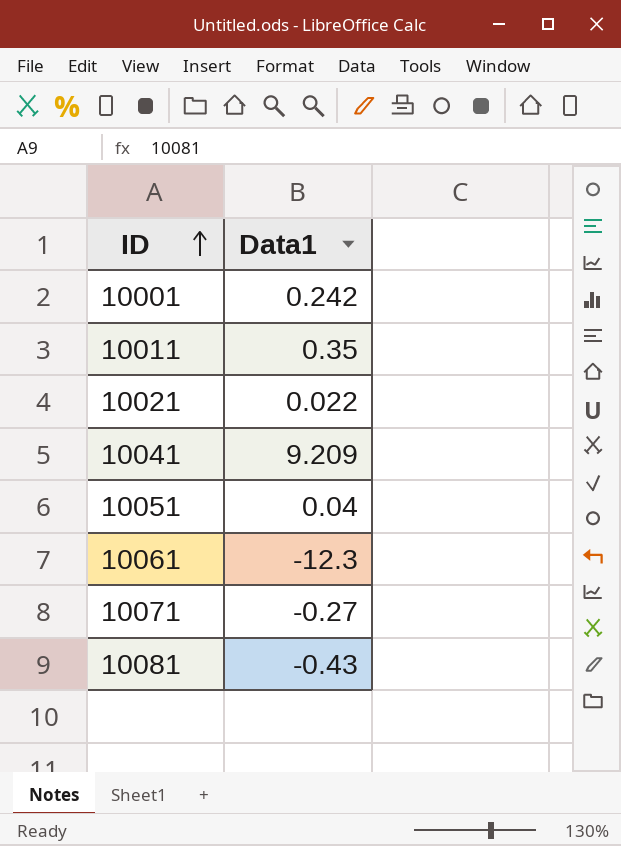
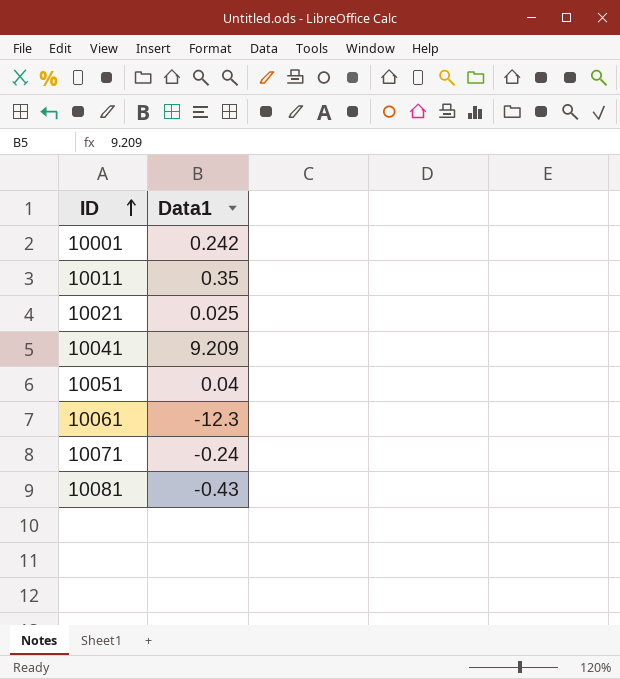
10021 | Data1: 0.022 -> 0.025
10071 | Data1: -0.27 -> -0.24

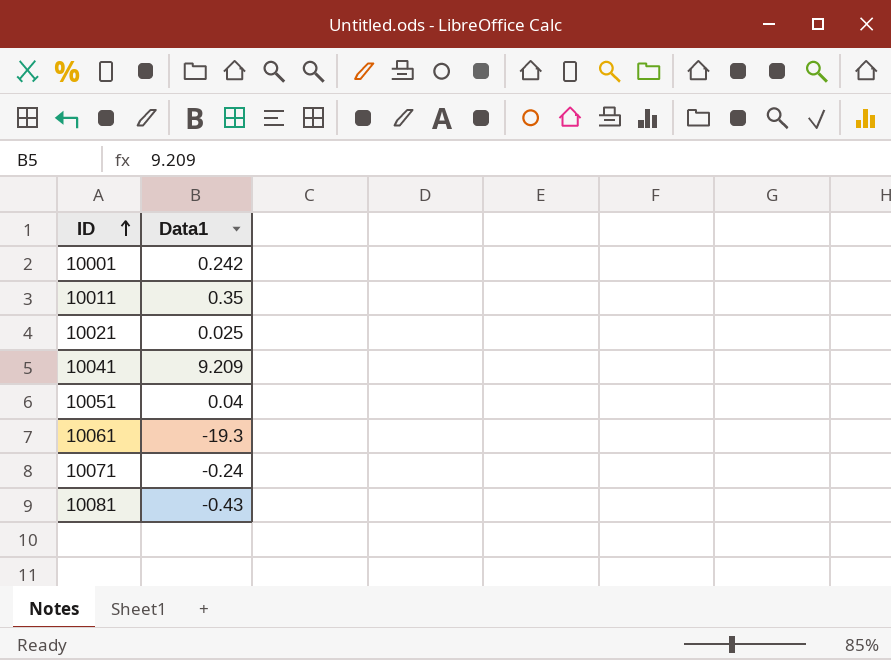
10061 | Data1: -12.3 -> -19.3

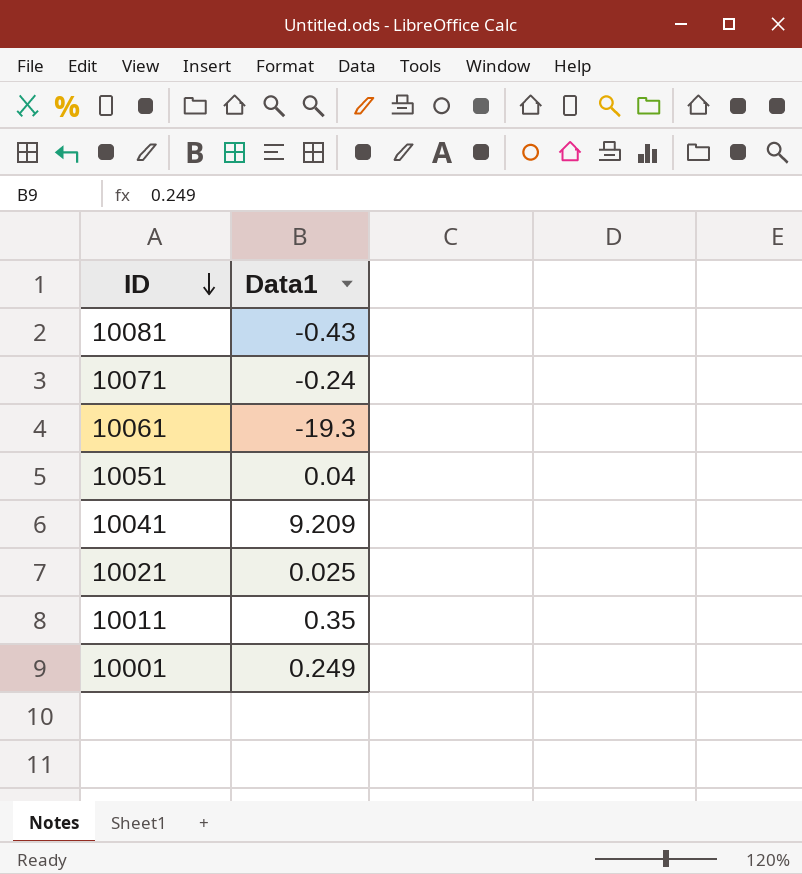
row order: ID ascending -> ID descending
10001 | Data1: 0.242 -> 0.249

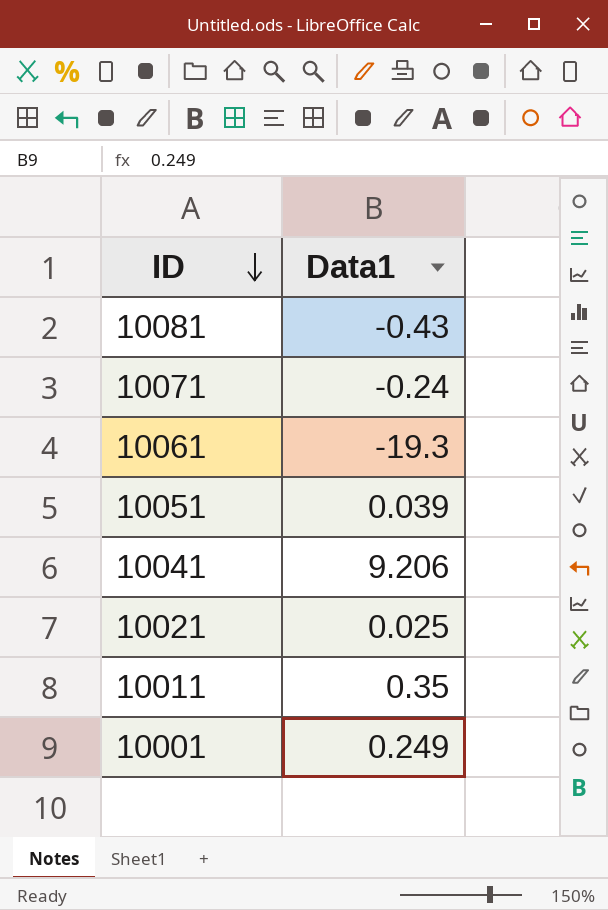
10051 | Data1: 0.04 -> 0.039
10041 | Data1: 9.209 -> 9.206

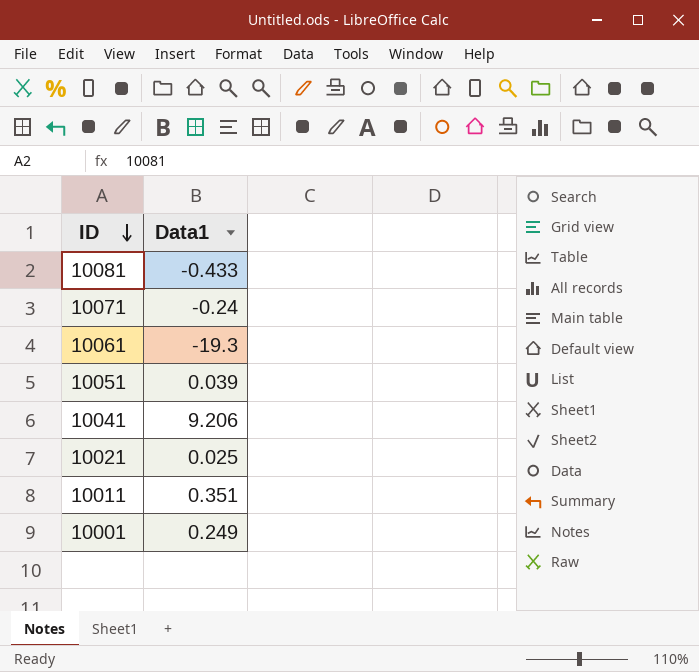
10081 | Data1: -0.43 -> -0.433
10011 | Data1: 0.35 -> 0.351

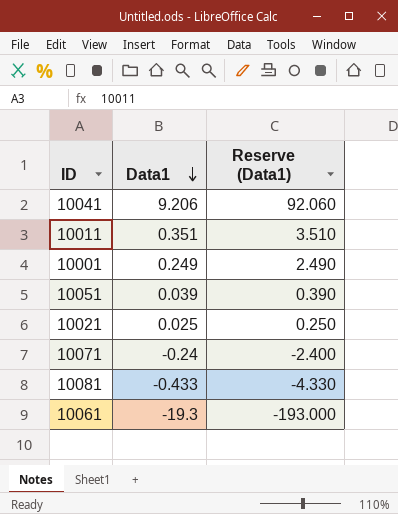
row order: ID descending -> Data1 descending
column Reserve (Data1) | formula: none -> [Data1] * 10

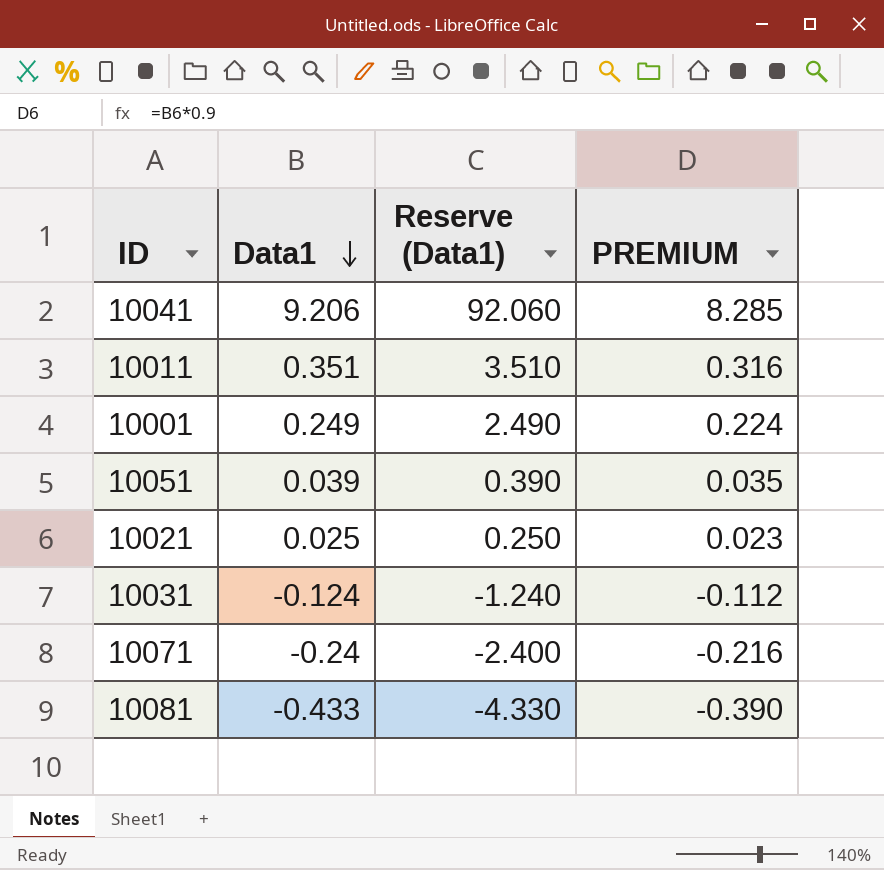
column PREMIUM | formula: none -> [Data1] * 0.9
row 10061: -19.3 | -193.000 -> none
row 10031: none -> -0.124 | -1.240 | -0.112

